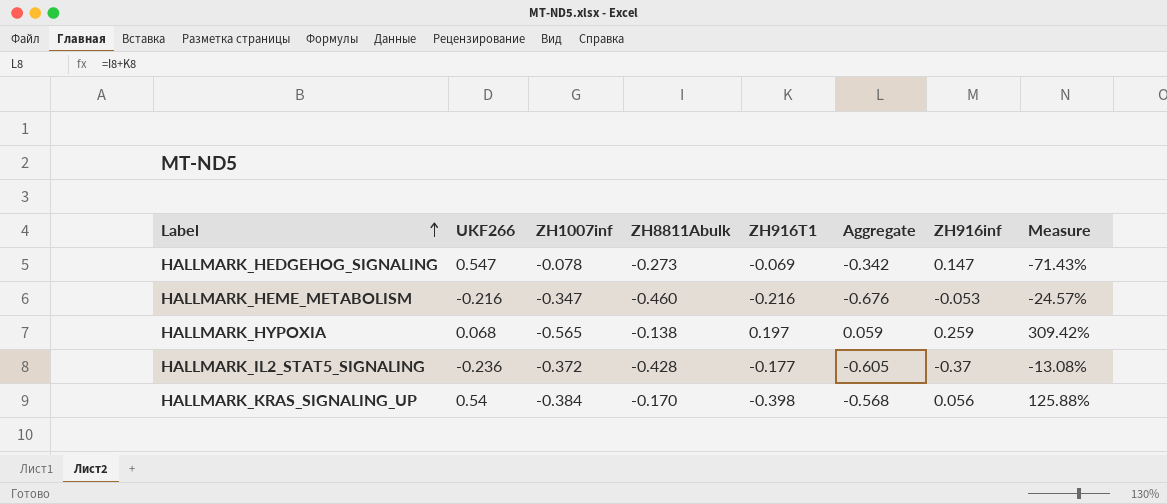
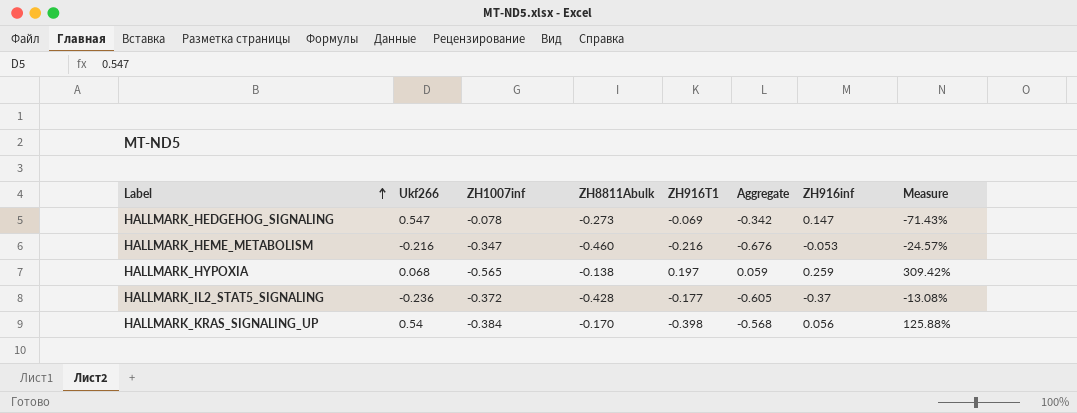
column name: UKF266 -> Ukf266

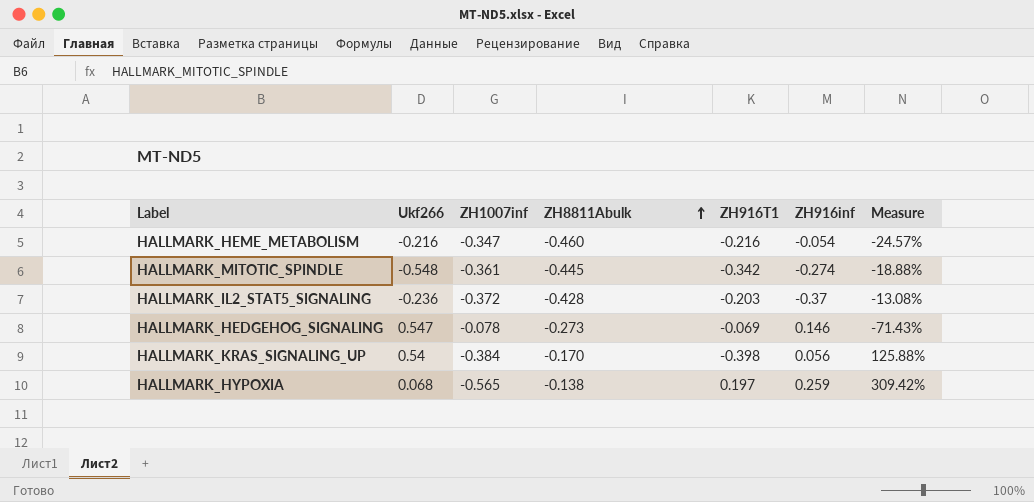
row order: Label ascending -> ZH8811Abulk ascending
column Aggregate | formula: [ZH8811Abulk] + [ZH916T1] -> none
HALLMARK_HEME_METABOLISM | ZH916inf: -0.053 -> -0.054
row HALLMARK_MITOTIC_SPINDLE: none -> -0.548 | -0.361 | -0.445 | -0.342 | -0.274 | -18.88%
HALLMARK_IL2_STAT5_SIGNALING | ZH916T1: -0.177 -> -0.203
HALLMARK_HEDGEHOG_SIGNALING | ZH916inf: 0.147 -> 0.146

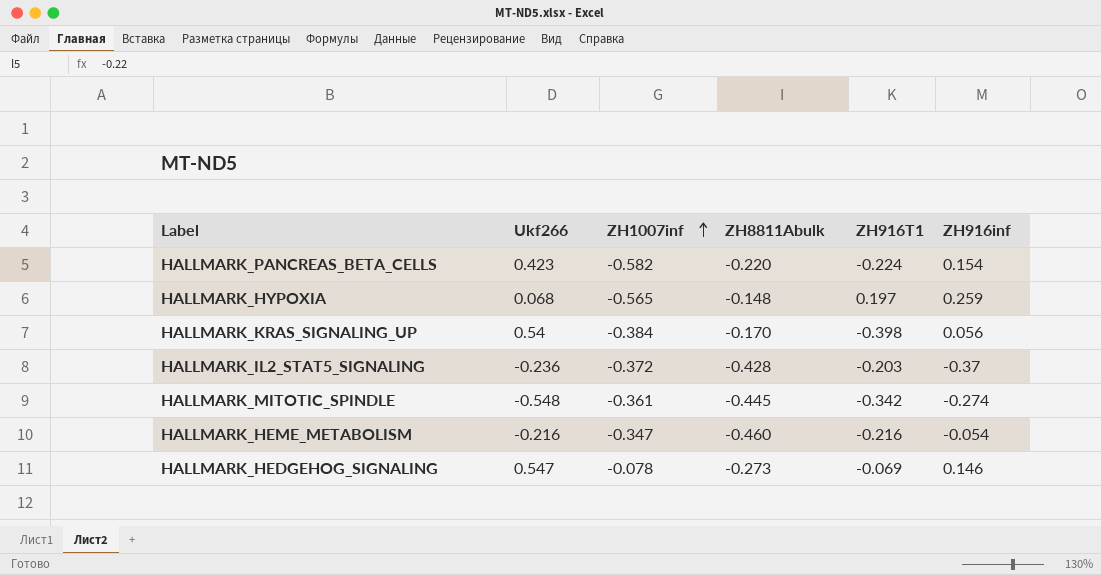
row order: ZH8811Abulk ascending -> ZH1007inf ascending
column Measure | formula: ([ZH1007inf] - [ZH8811Abulk]) / [ZH8811Abulk] -> none
row HALLMARK_PANCREAS_BETA_CELLS: none -> 0.423 | -0.582 | -0.220 | -0.224 | 0.154
HALLMARK_HYPOXIA | ZH8811Abulk: -0.138 -> -0.148

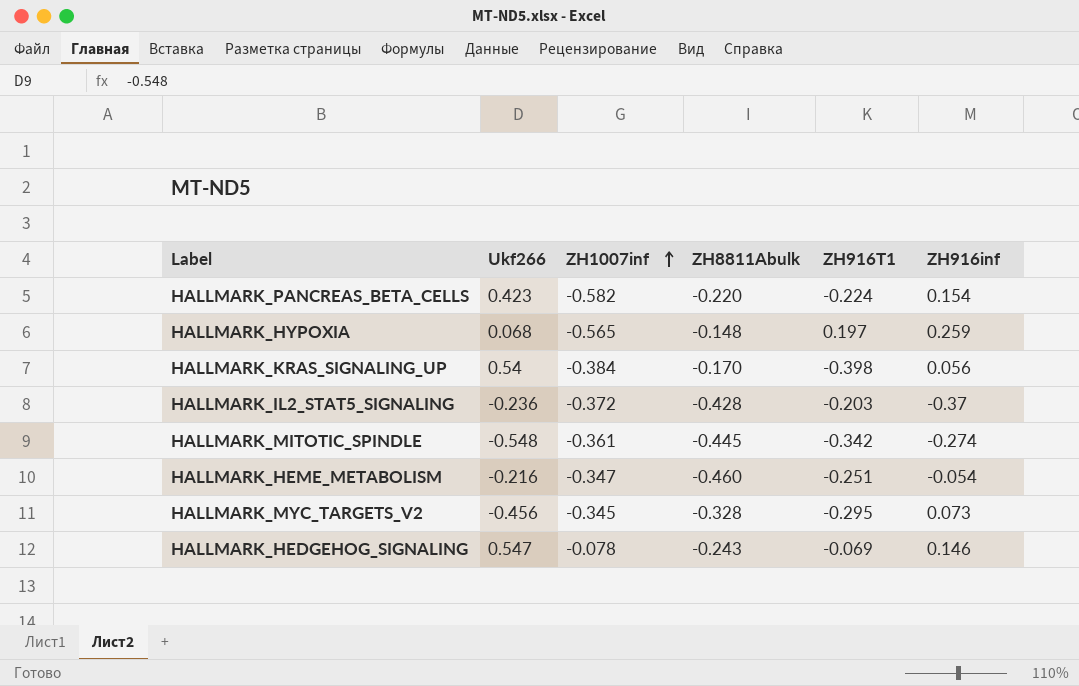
HALLMARK_HEME_METABOLISM | ZH916T1: -0.216 -> -0.251
row HALLMARK_MYC_TARGETS_V2: none -> -0.456 | -0.345 | -0.328 | -0.295 | 0.073
HALLMARK_HEDGEHOG_SIGNALING | ZH8811Abulk: -0.273 -> -0.243

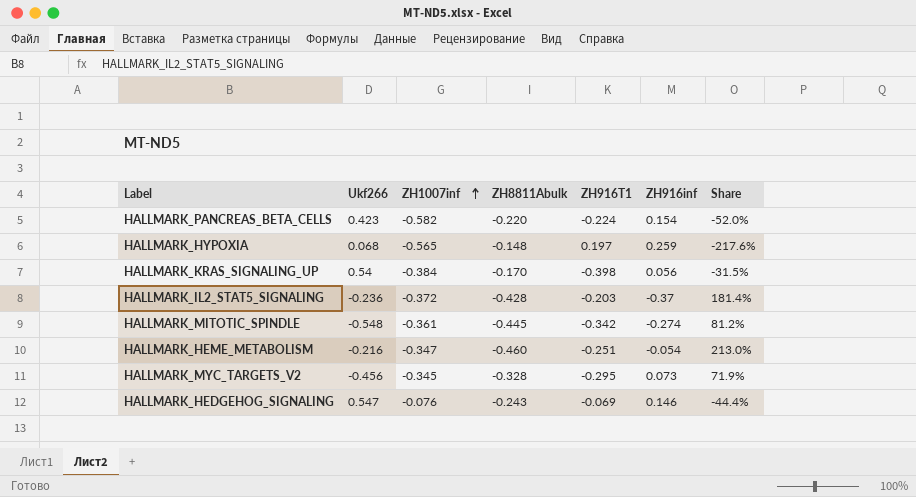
column Share | formula: none -> [ZH8811Abulk] / [Ukf266]
HALLMARK_HEDGEHOG_SIGNALING | ZH1007inf: -0.078 -> -0.076

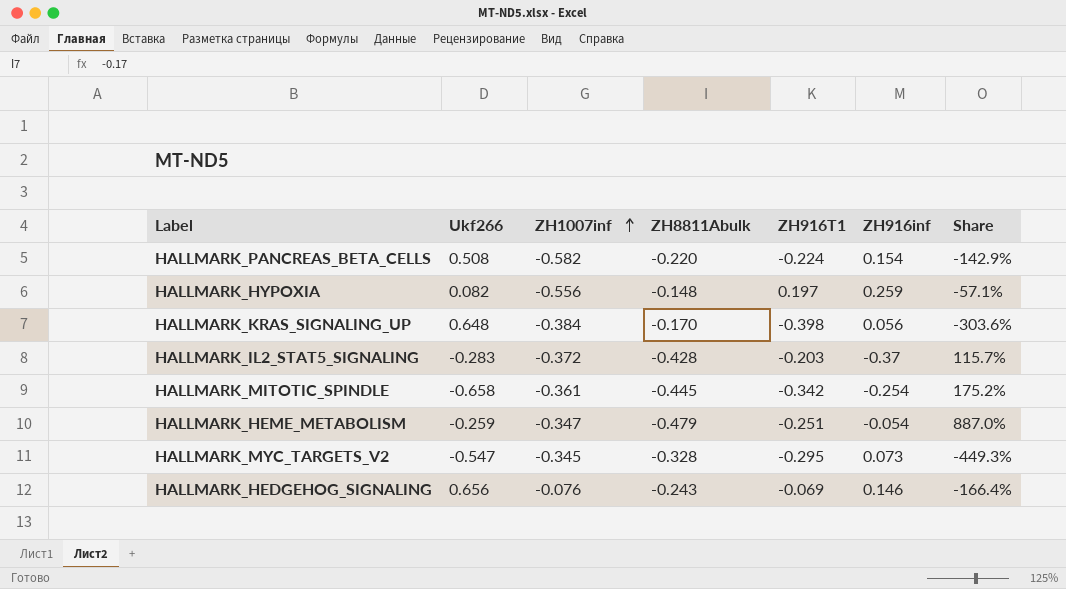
column Share | formula: [ZH8811Abulk] / [Ukf266] -> [ZH8811Abulk] / [ZH916inf]
HALLMARK_PANCREAS_BETA_CELLS | Ukf266: 0.423 -> 0.508
HALLMARK_HYPOXIA | Ukf266: 0.068 -> 0.082
HALLMARK_HYPOXIA | ZH1007inf: -0.565 -> -0.556
HALLMARK_KRAS_SIGNALING_UP | Ukf266: 0.54 -> 0.648
HALLMARK_IL2_STAT5_SIGNALING | Ukf266: -0.236 -> -0.283
HALLMARK_MITOTIC_SPINDLE | Ukf266: -0.548 -> -0.658
HALLMARK_MITOTIC_SPINDLE | ZH916inf: -0.274 -> -0.254
HALLMARK_HEME_METABOLISM | Ukf266: -0.216 -> -0.259
HALLMARK_HEME_METABOLISM | ZH8811Abulk: -0.460 -> -0.479
HALLMARK_MYC_TARGETS_V2 | Ukf266: -0.456 -> -0.547
HALLMARK_HEDGEHOG_SIGNALING | Ukf266: 0.547 -> 0.656

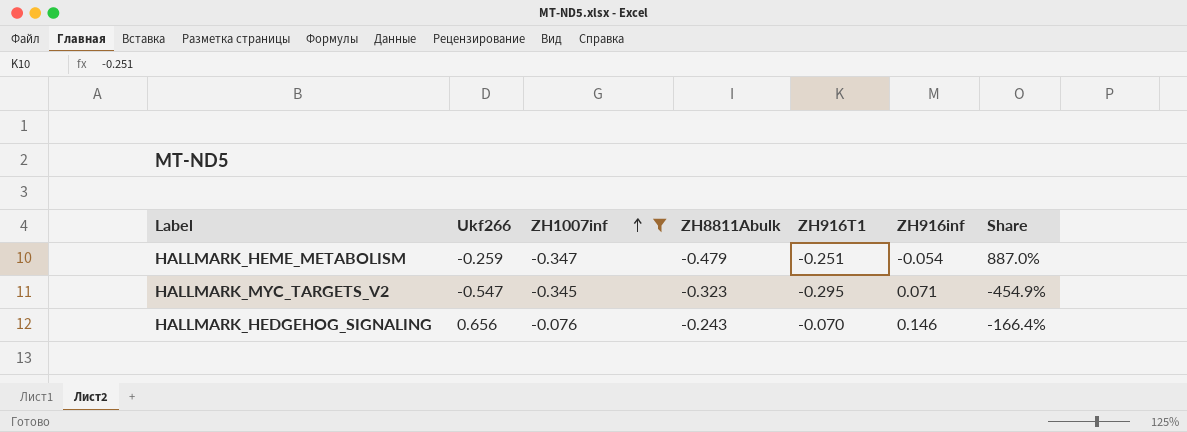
filter: none -> ZH1007inf >= -0.347
HALLMARK_MYC_TARGETS_V2 | ZH8811Abulk: -0.328 -> -0.323
HALLMARK_MYC_TARGETS_V2 | ZH916inf: 0.073 -> 0.071
HALLMARK_MYC_TARGETS_V2 | Share: -449.3% -> -454.9%
HALLMARK_HEDGEHOG_SIGNALING | ZH916T1: -0.069 -> -0.070

